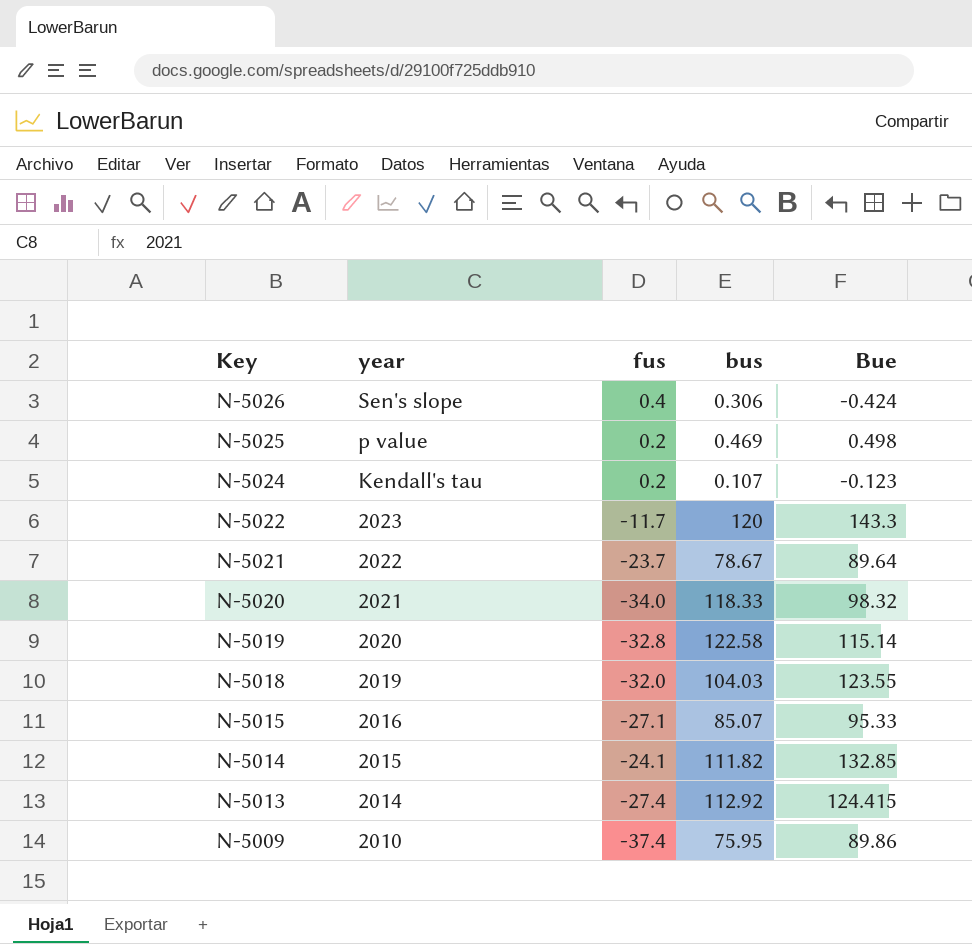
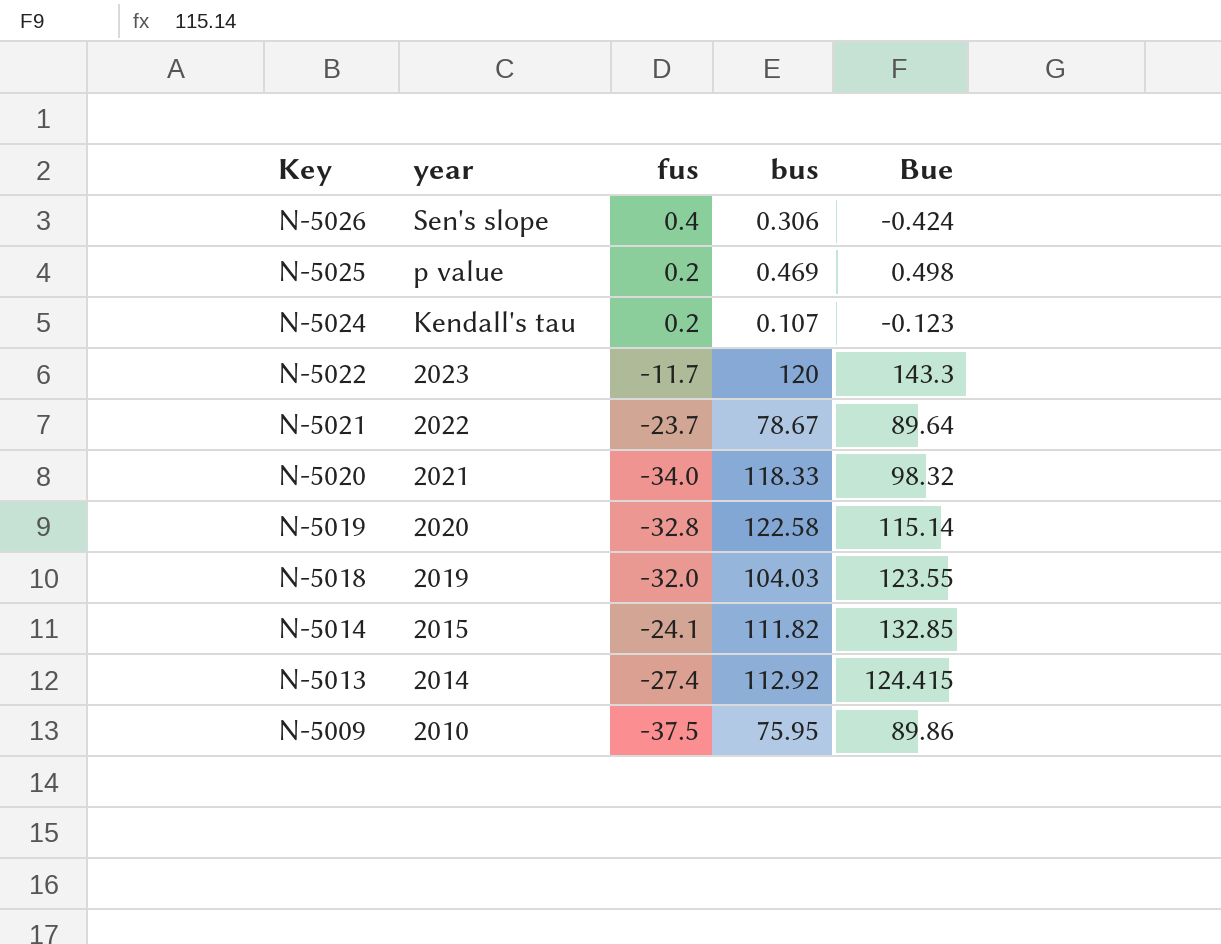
row N-5015: 2016 | -27.1 | 85.07 | 95.33 -> none
N-5009 | fus: -37.4 -> -37.5

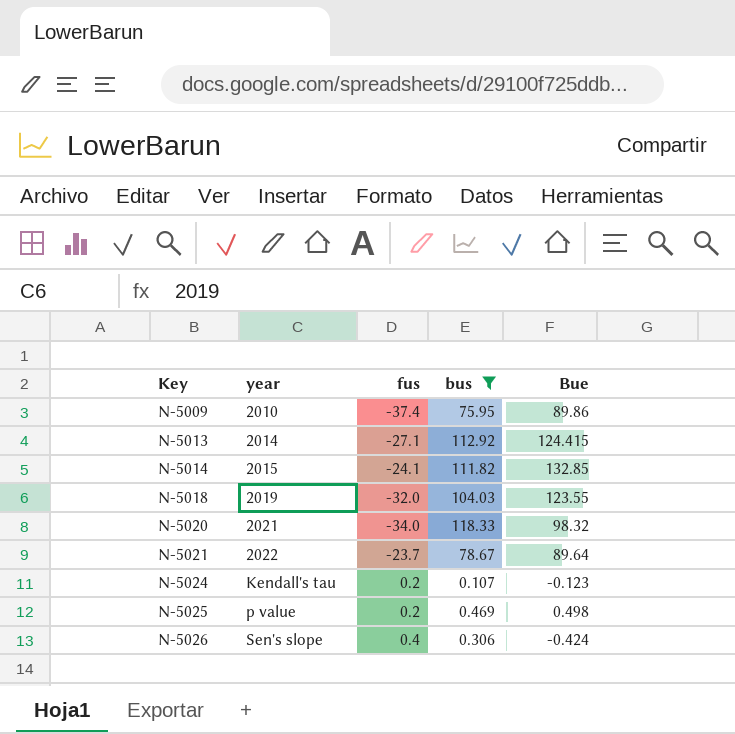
filter: none -> bus <= 118.33
row order: Key descending -> Key ascending
N-5009 | fus: -37.5 -> -37.4
N-5013 | fus: -27.4 -> -27.1

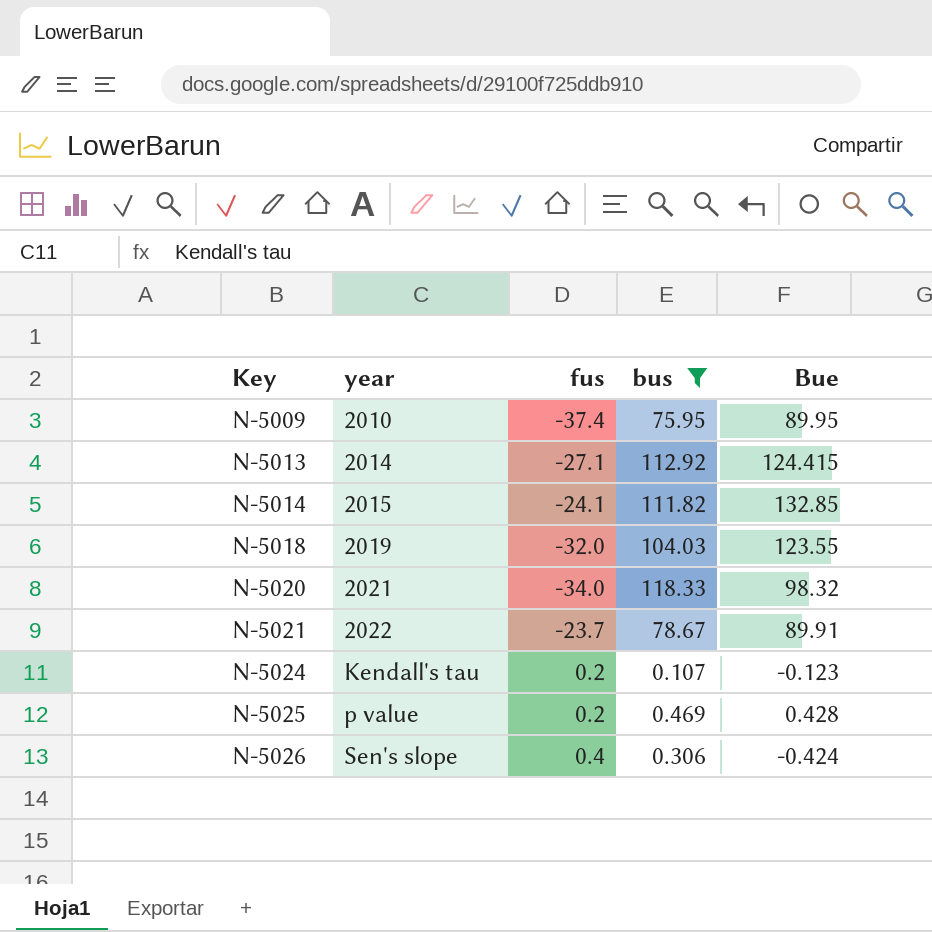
N-5009 | Bue: 89.86 -> 89.95
N-5021 | Bue: 89.64 -> 89.91
N-5025 | Bue: 0.498 -> 0.428

